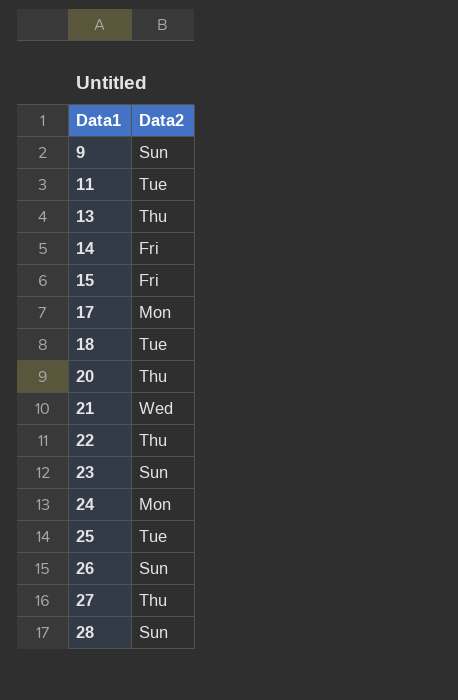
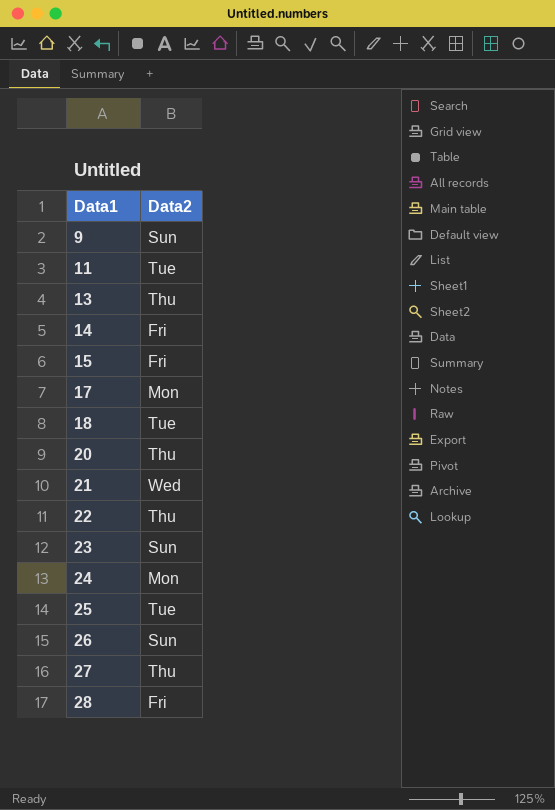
28 | Data2: Sun -> Fri

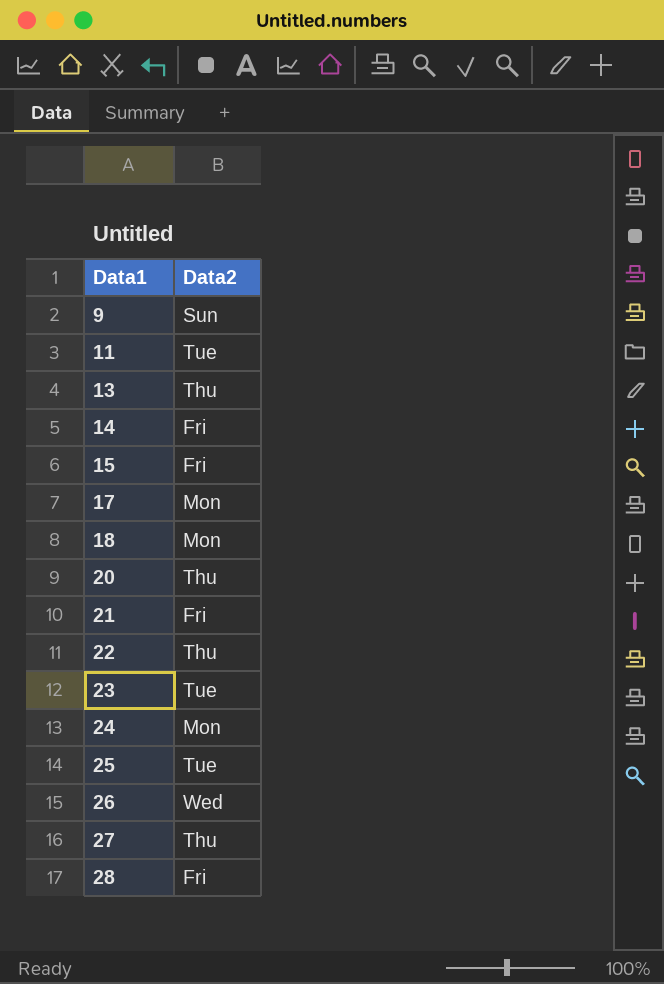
18 | Data2: Tue -> Mon
21 | Data2: Wed -> Fri
23 | Data2: Sun -> Tue
26 | Data2: Sun -> Wed

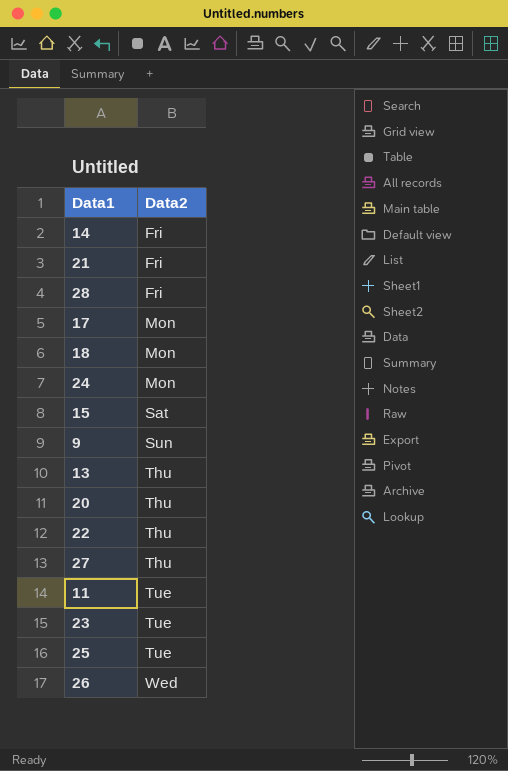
row order: Data1 ascending -> Data2 ascending
15 | Data2: Fri -> Sat

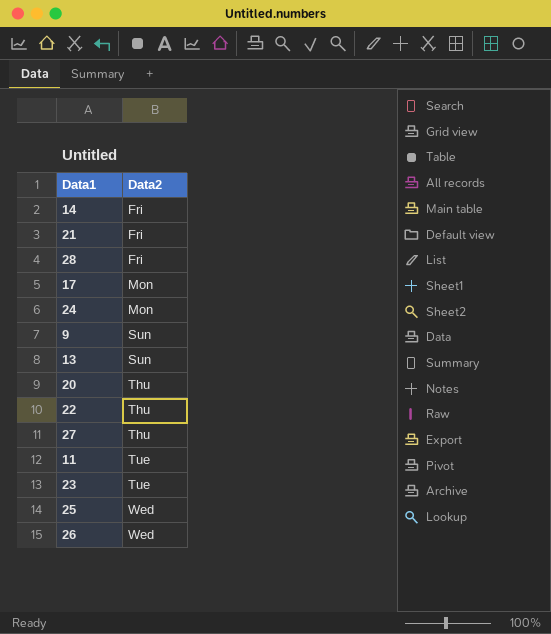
row 18: Mon -> none
row 15: Sat -> none
13 | Data2: Thu -> Sun
25 | Data2: Tue -> Wed

